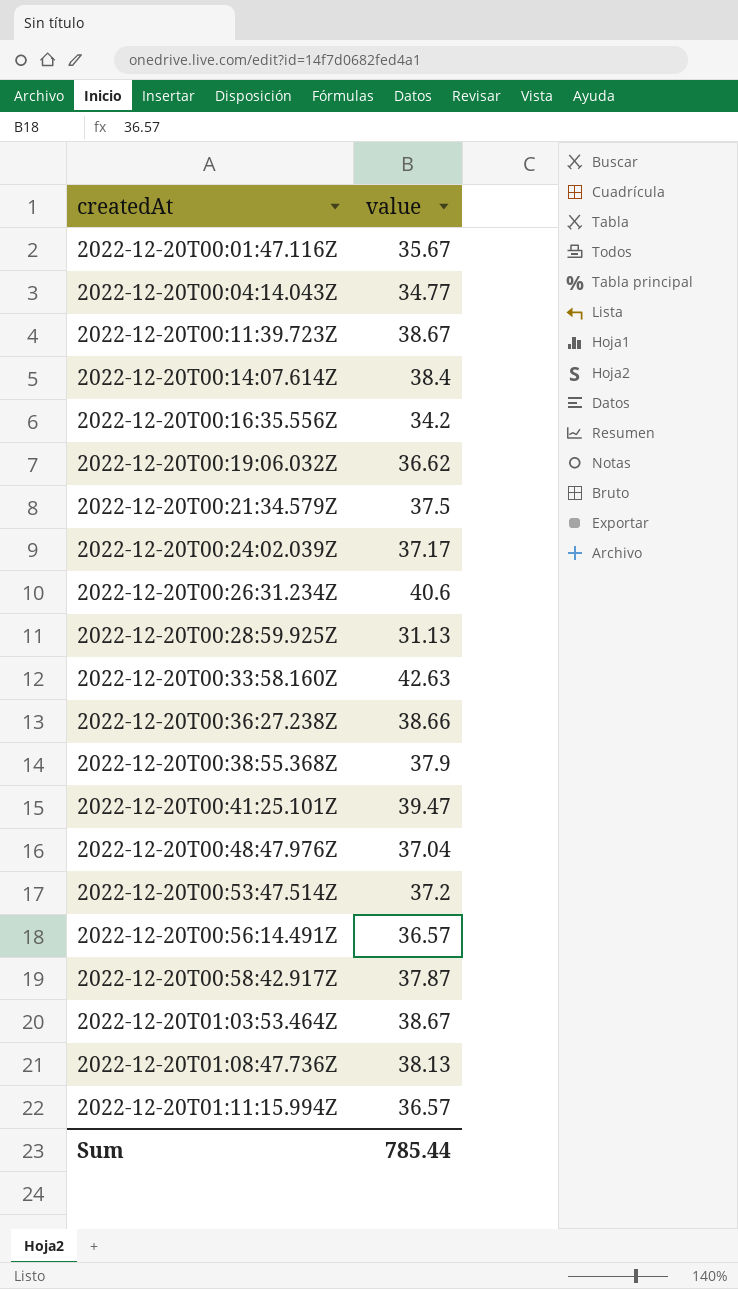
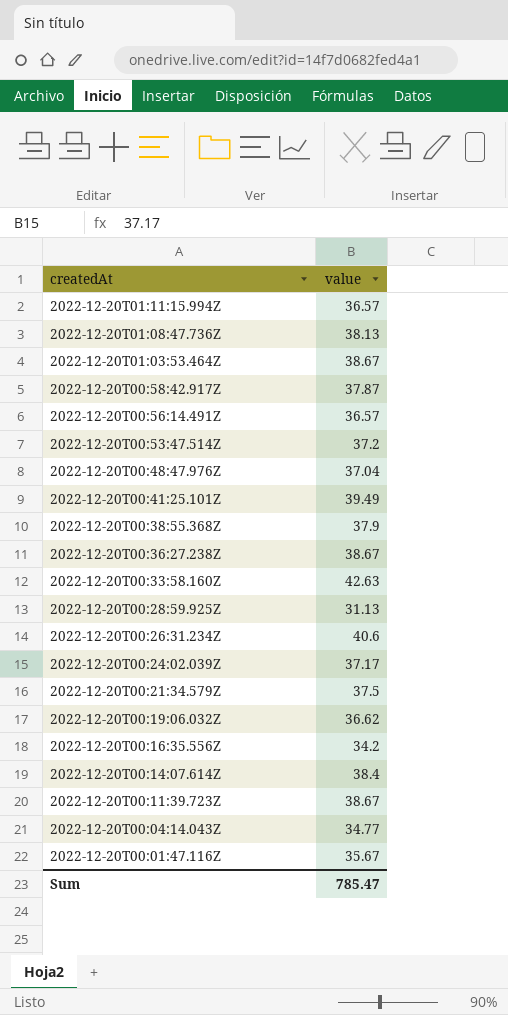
row order: createdAt ascending -> createdAt descending
2022-12-20T00:41:25.101Z | value: 39.47 -> 39.49
2022-12-20T00:36:27.238Z | value: 38.66 -> 38.67
Sum | value: 785.44 -> 785.47

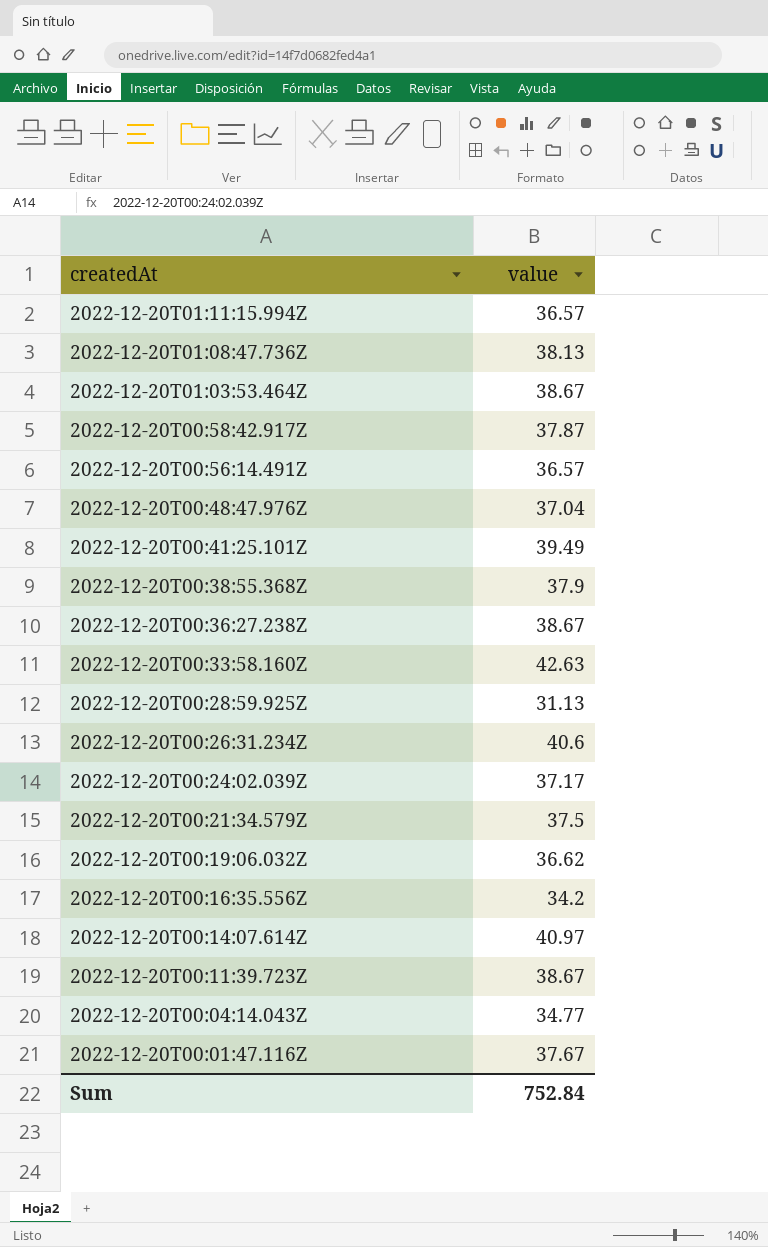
row 2022-12-20T00:53:47.514Z: 37.2 -> none
2022-12-20T00:14:07.614Z | value: 38.4 -> 40.97
2022-12-20T00:01:47.116Z | value: 35.67 -> 37.67
Sum | value: 785.47 -> 752.84

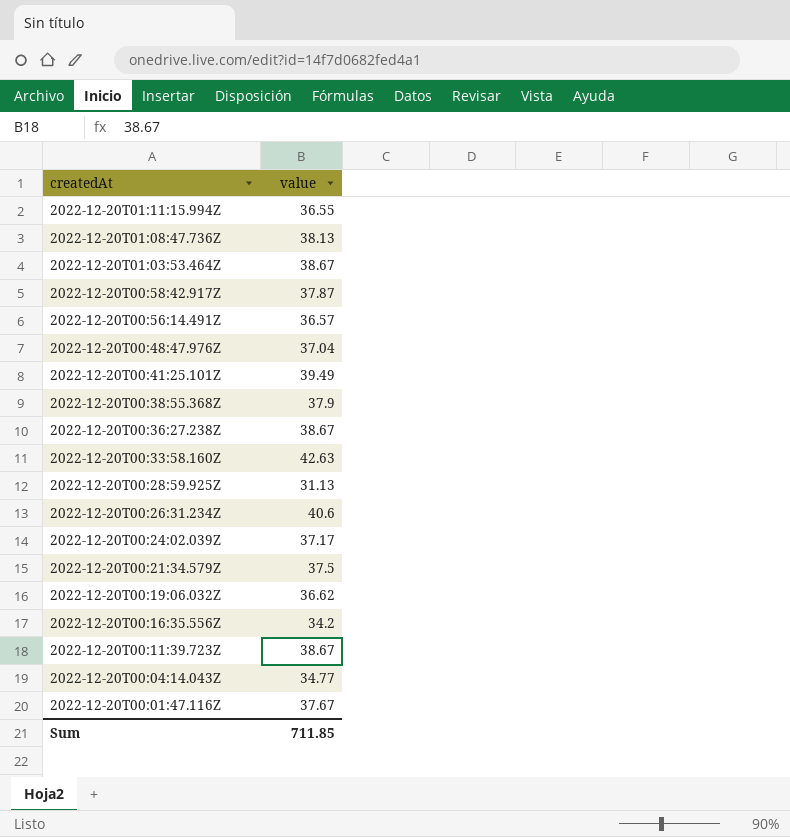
row 2022-12-20T00:14:07.614Z: 40.97 -> none
2022-12-20T01:11:15.994Z | value: 36.57 -> 36.55
Sum | value: 752.84 -> 711.85

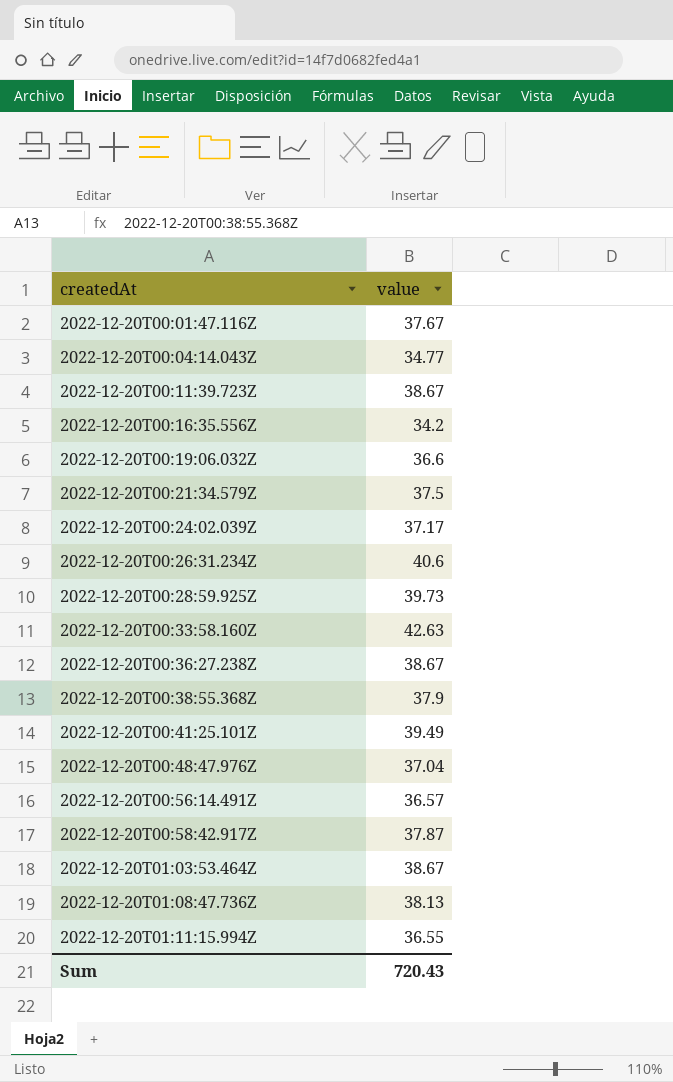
row order: createdAt descending -> createdAt ascending
2022-12-20T00:19:06.032Z | value: 36.62 -> 36.6
2022-12-20T00:28:59.925Z | value: 31.13 -> 39.73
Sum | value: 711.85 -> 720.43

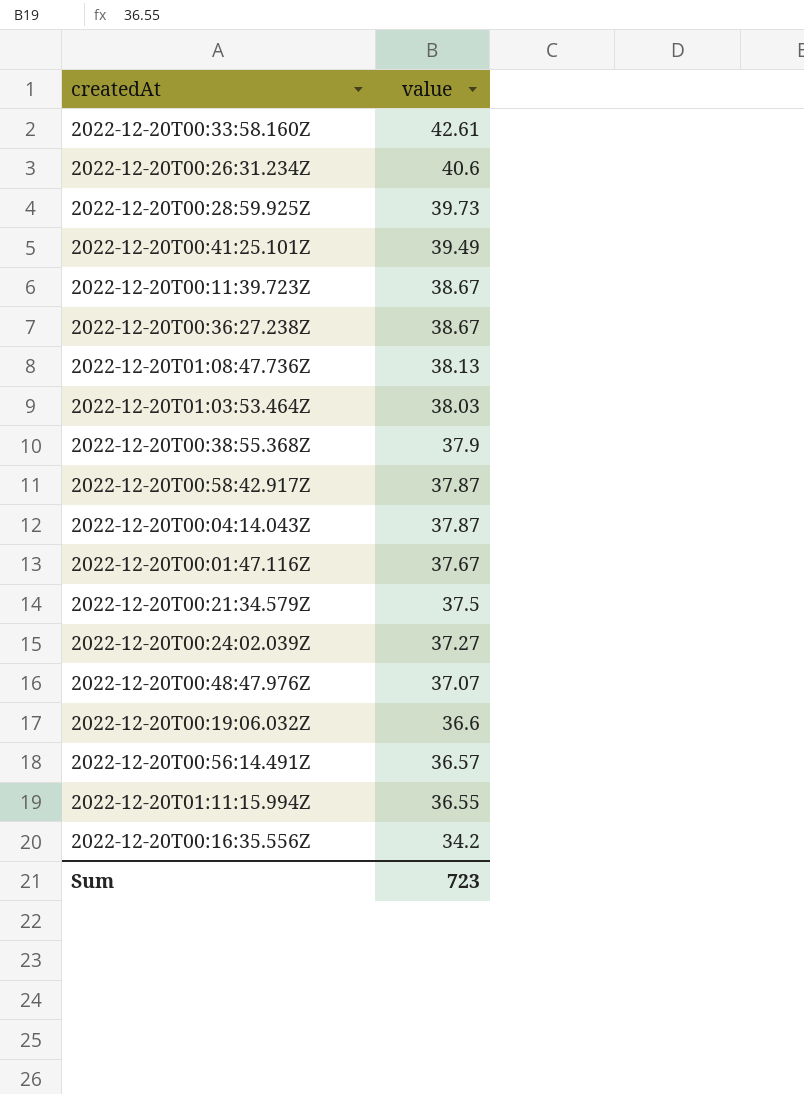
row order: createdAt ascending -> value descending
2022-12-20T00:33:58.160Z | value: 42.63 -> 42.61
2022-12-20T01:03:53.464Z | value: 38.67 -> 38.03
2022-12-20T00:04:14.043Z | value: 34.77 -> 37.87
2022-12-20T00:24:02.039Z | value: 37.17 -> 37.27
2022-12-20T00:48:47.976Z | value: 37.04 -> 37.07
Sum | value: 720.43 -> 723

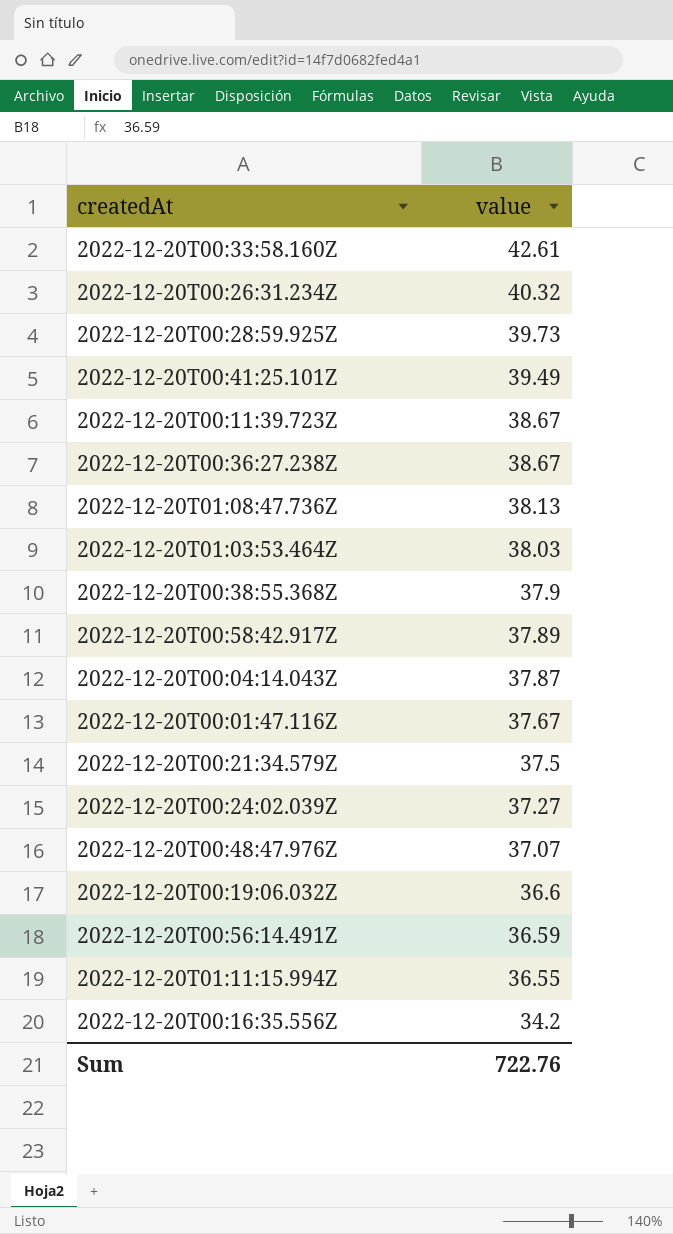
2022-12-20T00:26:31.234Z | value: 40.6 -> 40.32
2022-12-20T00:58:42.917Z | value: 37.87 -> 37.89
2022-12-20T00:56:14.491Z | value: 36.57 -> 36.59
Sum | value: 723 -> 722.76

